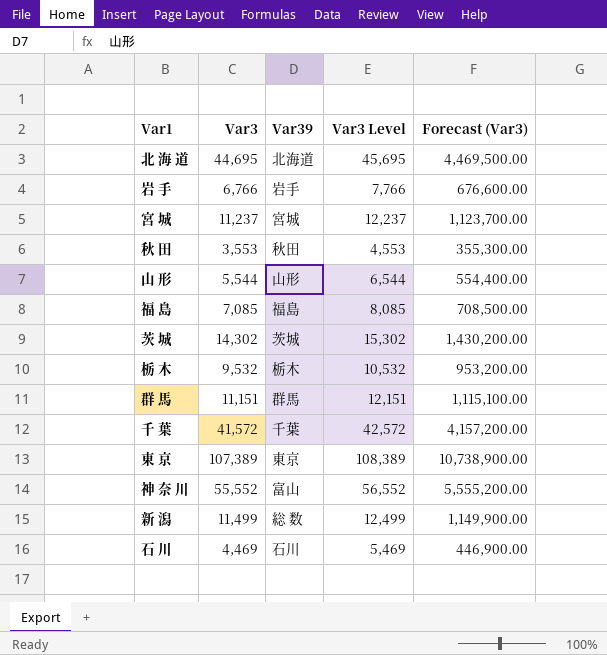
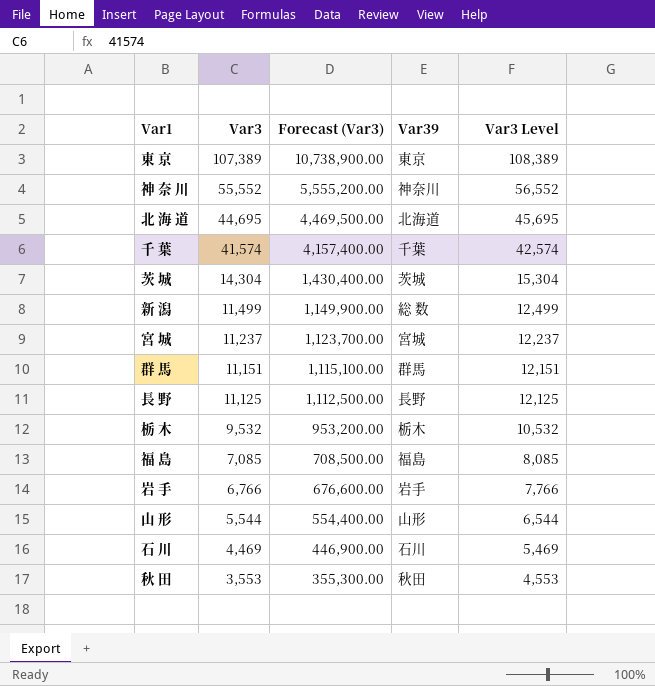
row order: none -> Var3 descending
column Forecast (Var3) | position: 5 -> 3
神 奈 川 | Var39: 富山 -> 神奈川
千 葉 | Var3: 41,572 -> 41,574
千 葉 | Forecast (Var3): 4,157,200.00 -> 4,157,400.00
千 葉 | Var3 Level: 42,572 -> 42,574
茨 城 | Var3: 14,302 -> 14,304
茨 城 | Forecast (Var3): 1,430,200.00 -> 1,430,400.00
茨 城 | Var3 Level: 15,302 -> 15,304
row 長 野: none -> 11,125 | 1,112,500.00 | 長野 | 12,125

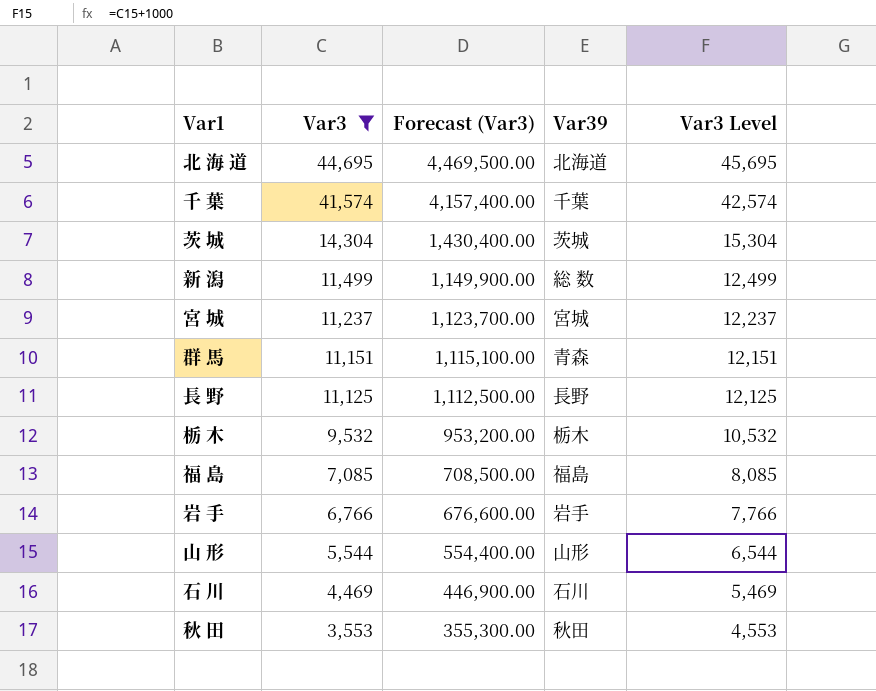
filter: none -> Var3 <= 44,695
群 馬 | Var39: 群馬 -> 青森

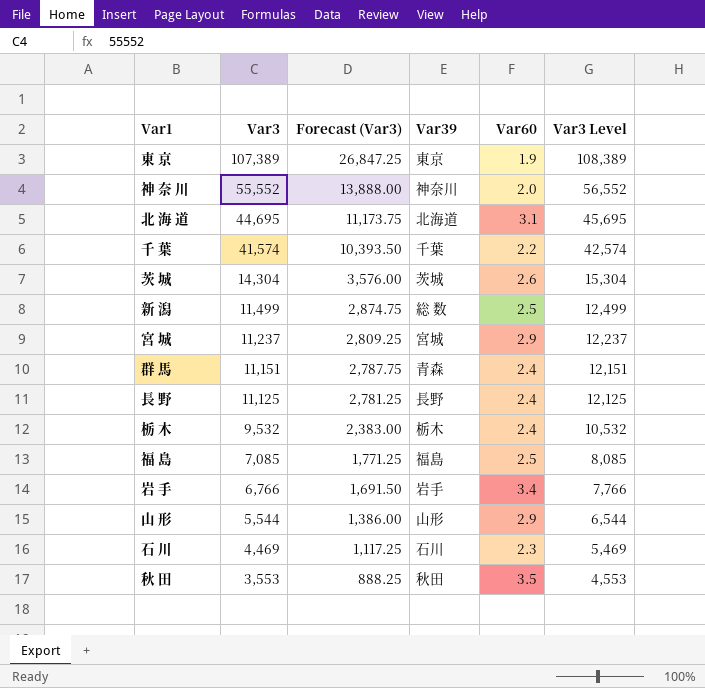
filter: Var3 <= 44,695 -> none
column Forecast (Var3) | formula: [Var3] * 100 -> [Var3] * 0.25
column Var60 | position: none -> 5

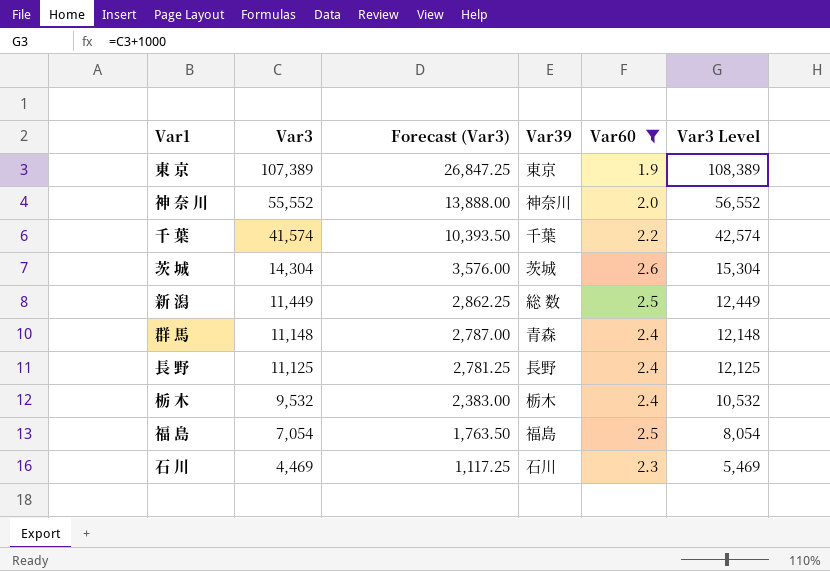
filter: none -> Var60 <= 2.6
新 潟 | Var3: 11,499 -> 11,449
新 潟 | Forecast (Var3): 2,874.75 -> 2,862.25
新 潟 | Var3 Level: 12,499 -> 12,449
群 馬 | Var3: 11,151 -> 11,148
群 馬 | Forecast (Var3): 2,787.75 -> 2,787.00
群 馬 | Var3 Level: 12,151 -> 12,148
福 島 | Var3: 7,085 -> 7,054
福 島 | Forecast (Var3): 1,771.25 -> 1,763.50
福 島 | Var3 Level: 8,085 -> 8,054

